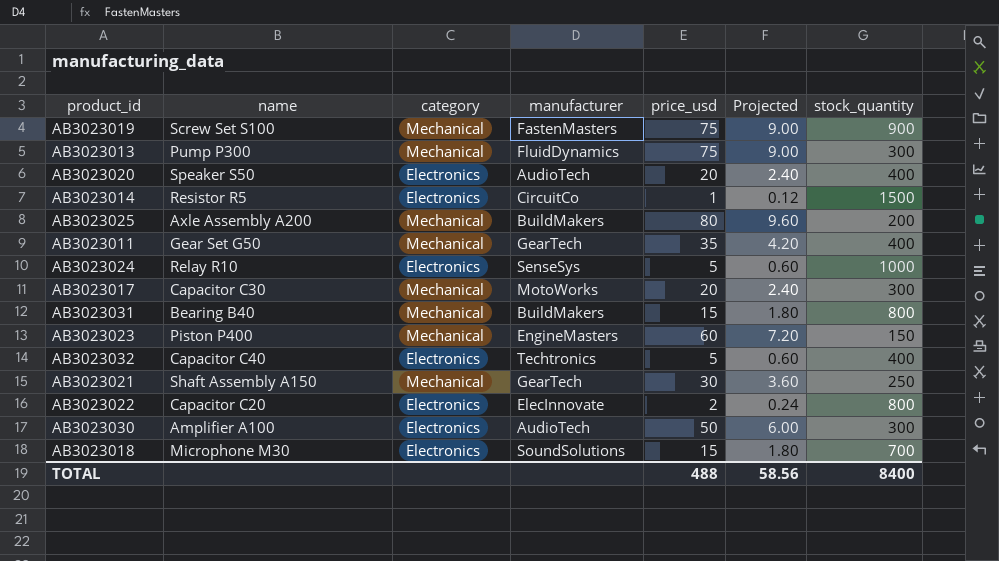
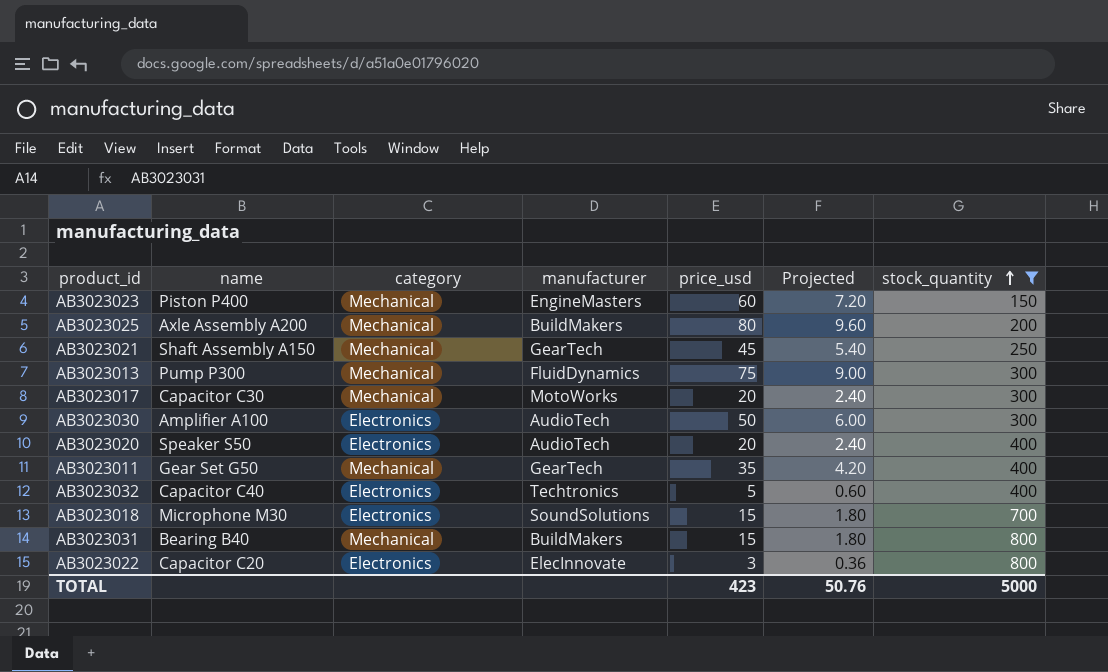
filter: none -> stock_quantity <= 800
row order: none -> stock_quantity ascending
AB3023021 | price_usd: 30 -> 45
AB3023021 | Projected: 3.60 -> 5.40
AB3023022 | price_usd: 2 -> 3
AB3023022 | Projected: 0.24 -> 0.36
TOTAL | price_usd: 488 -> 423
TOTAL | Projected: 58.56 -> 50.76
TOTAL | stock_quantity: 8400 -> 5000

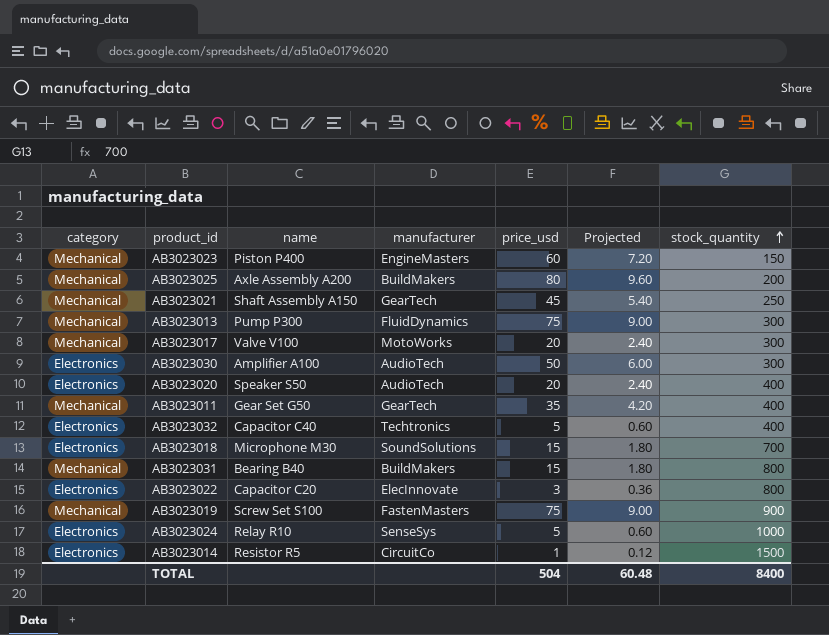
filter: stock_quantity <= 800 -> none
column category | position: 3 -> 1
AB3023017 | name: Capacitor C30 -> Valve V100
TOTAL | price_usd: 423 -> 504
TOTAL | Projected: 50.76 -> 60.48
TOTAL | stock_quantity: 5000 -> 8400

